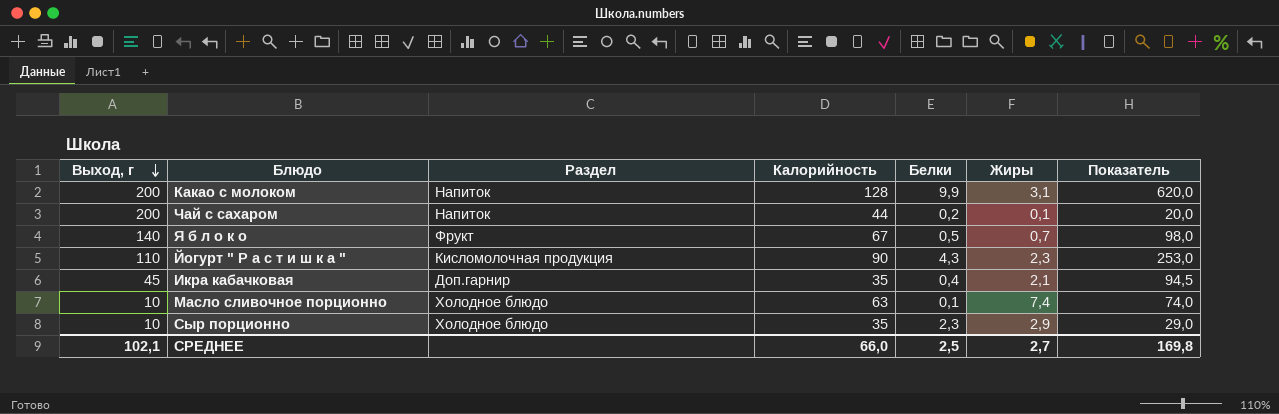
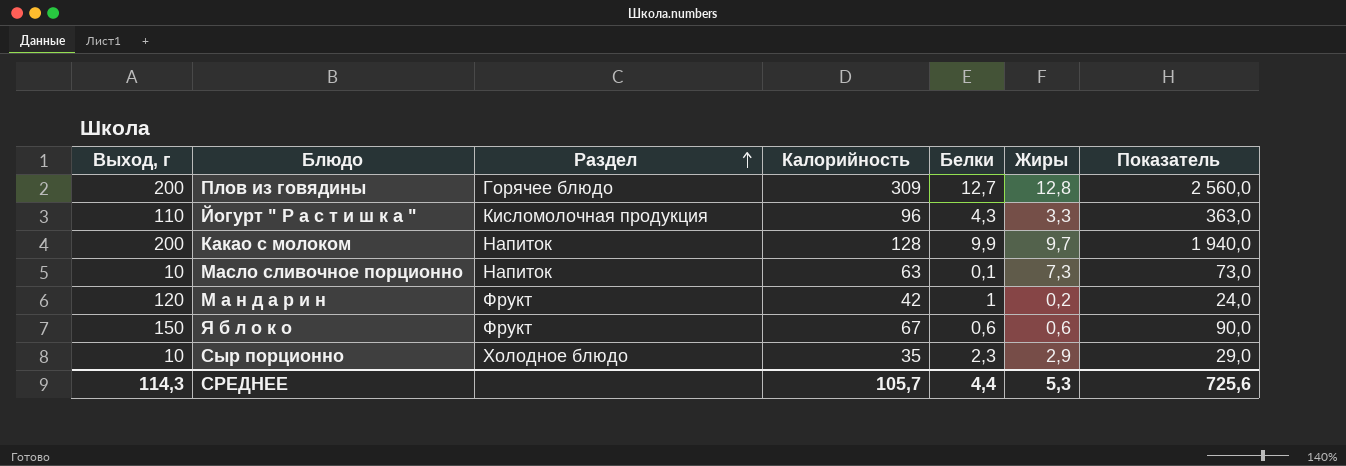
row order: Выход, г descending -> Раздел ascending
row Чай с сахаром: 200 | Напиток | 44 | 0,2 | 0,1 | 20,0 -> none
row Икра кабачковая: 45 | Доп.гарнир | 35 | 0,4 | 2,1 | 94,5 -> none
row Плов из говядины: none -> 200 | Горячее блюдо | 309 | 12,7 | 12,8 | 2 560,0
Йогурт " Р а с т и ш к а " | Калорийность: 90 -> 96
Йогурт " Р а с т и ш к а " | Жиры: 2,3 -> 3,3
Йогурт " Р а с т и ш к а " | Показатель: 253,0 -> 363,0
Какао с молоком | Жиры: 3,1 -> 9,7
Какао с молоком | Показатель: 620,0 -> 1 940,0
Масло сливочное порционно | Раздел: Холодное блюдо -> Напиток
Масло сливочное порционно | Жиры: 7,4 -> 7,3
Масло сливочное порционно | Показатель: 74,0 -> 73,0
row М а н д а р и н: none -> 120 | Фрукт | 42 | 1 | 0,2 | 24,0
Я б л о к о | Выход, г: 140 -> 150
Я б л о к о | Белки: 0,5 -> 0,6
Я б л о к о | Жиры: 0,7 -> 0,6
Я б л о к о | Показатель: 98,0 -> 90,0
СРЕДНЕЕ | Выход, г: 102,1 -> 114,3
СРЕДНЕЕ | Калорийность: 66,0 -> 105,7
СРЕДНЕЕ | Белки: 2,5 -> 4,4
СРЕДНЕЕ | Жиры: 2,7 -> 5,3
СРЕДНЕЕ | Показатель: 169,8 -> 725,6

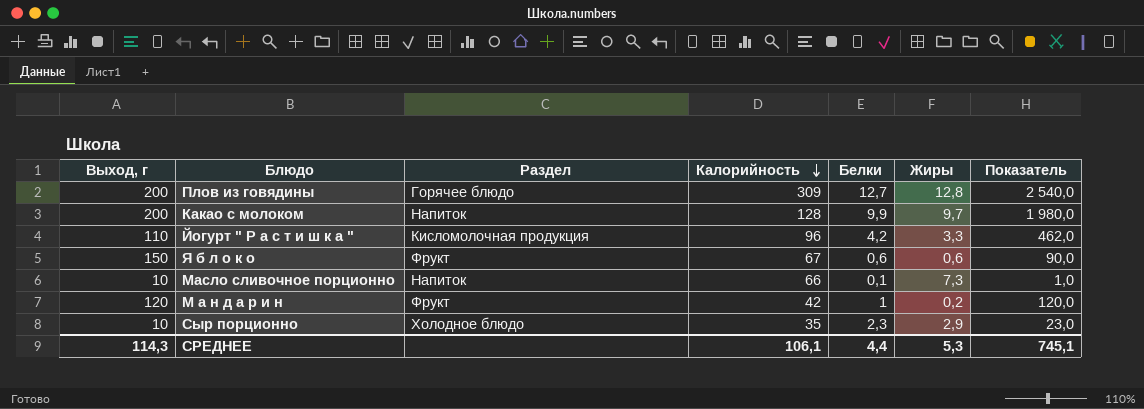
row order: Раздел ascending -> Калорийность descending
column Показатель | formula: [Выход, г] * [Жиры] -> [Выход, г] * [Белки]
Йогурт " Р а с т и ш к а " | Белки: 4,3 -> 4,2
Масло сливочное порционно | Калорийность: 63 -> 66
СРЕДНЕЕ | Калорийность: 105,7 -> 106,1
СРЕДНЕЕ | Показатель: 725,6 -> 745,1

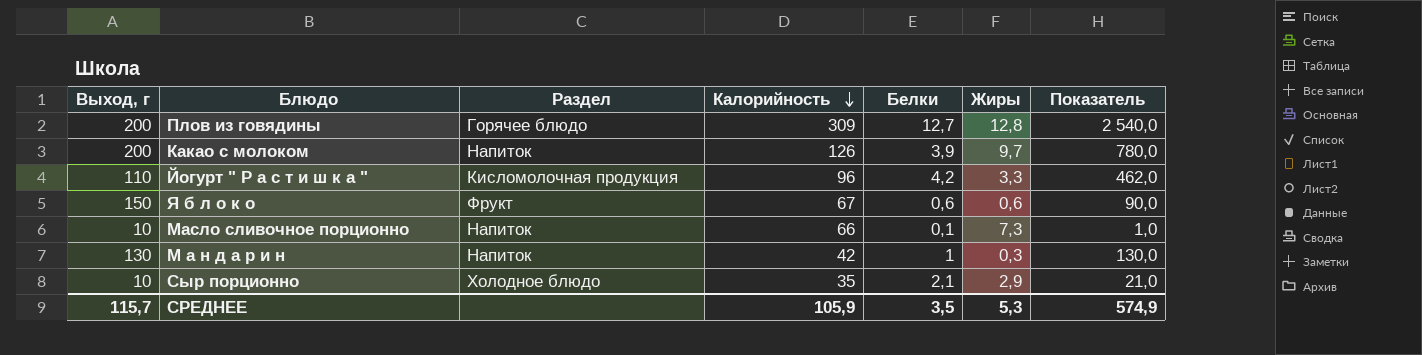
Какао с молоком | Калорийность: 128 -> 126
Какао с молоком | Белки: 9,9 -> 3,9
Какао с молоком | Показатель: 1 980,0 -> 780,0
М а н д а р и н | Выход, г: 120 -> 130
М а н д а р и н | Раздел: Фрукт -> Напиток
М а н д а р и н | Жиры: 0,2 -> 0,3
М а н д а р и н | Показатель: 120,0 -> 130,0
Сыр порционно | Белки: 2,3 -> 2,1
Сыр порционно | Показатель: 23,0 -> 21,0
СРЕДНЕЕ | Выход, г: 114,3 -> 115,7
СРЕДНЕЕ | Калорийность: 106,1 -> 105,9
СРЕДНЕЕ | Белки: 4,4 -> 3,5
СРЕДНЕЕ | Показатель: 745,1 -> 574,9

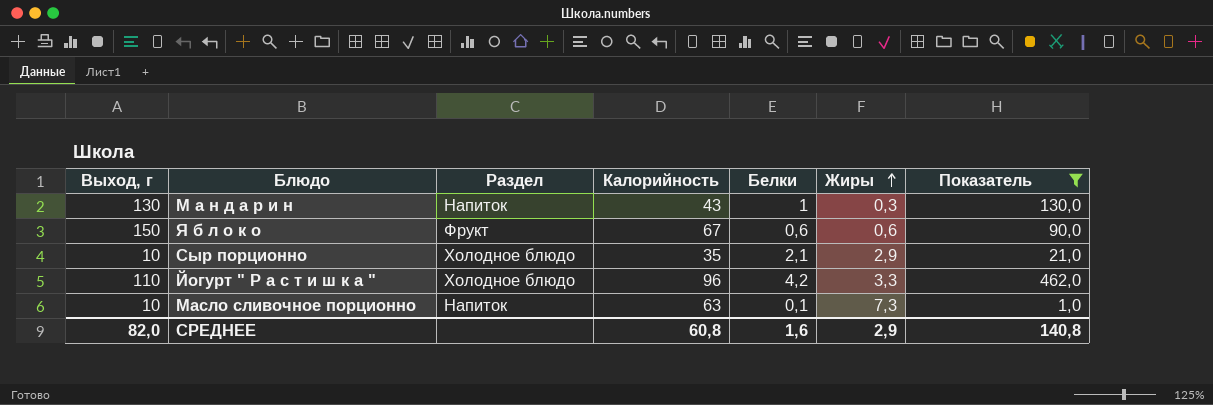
filter: none -> Показатель <= 462,0
row order: Калорийность descending -> Жиры ascending
М а н д а р и н | Калорийность: 42 -> 43
Йогурт " Р а с т и ш к а " | Раздел: Кисломолочная продукция -> Холодное блюдо
Масло сливочное порционно | Калорийность: 66 -> 63
СРЕДНЕЕ | Выход, г: 115,7 -> 82,0
СРЕДНЕЕ | Калорийность: 105,9 -> 60,8
СРЕДНЕЕ | Белки: 3,5 -> 1,6
СРЕДНЕЕ | Жиры: 5,3 -> 2,9
СРЕДНЕЕ | Показатель: 574,9 -> 140,8

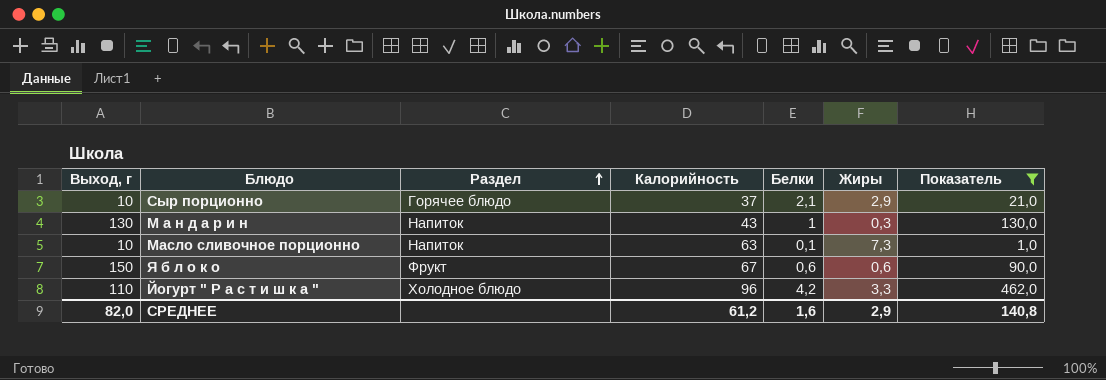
row order: Жиры ascending -> Раздел ascending
Сыр порционно | Раздел: Холодное блюдо -> Горячее блюдо
Сыр порционно | Калорийность: 35 -> 37
СРЕДНЕЕ | Калорийность: 60,8 -> 61,2

